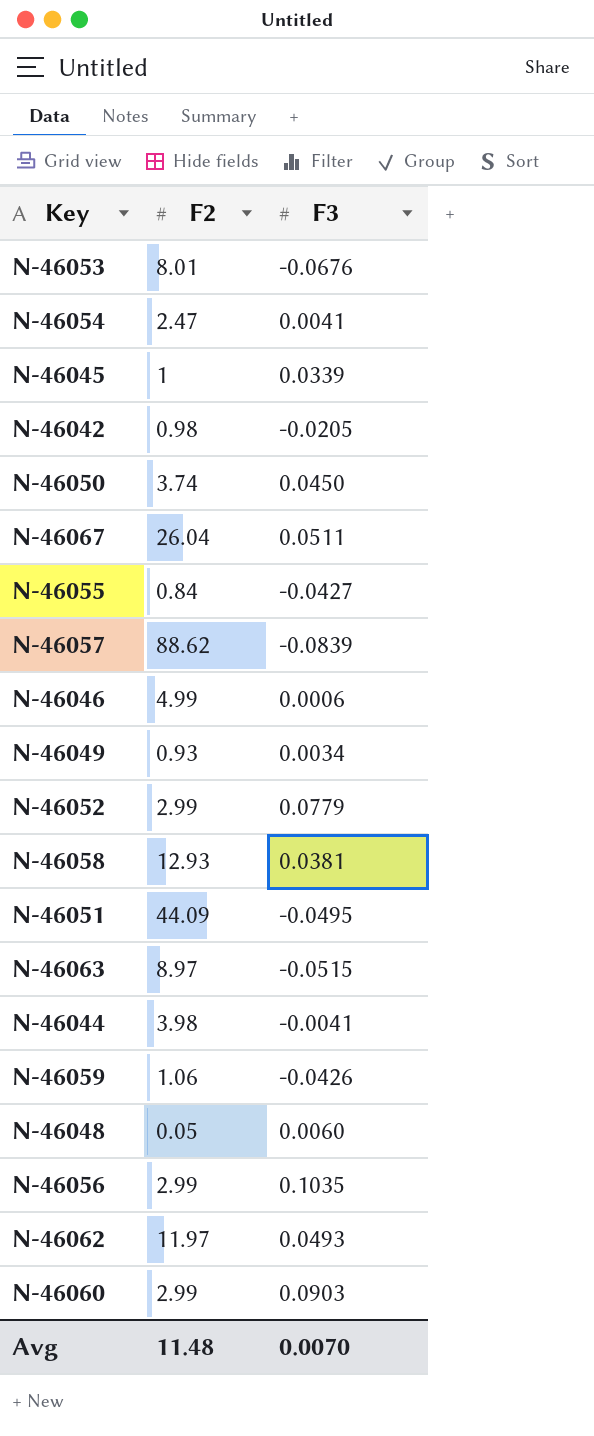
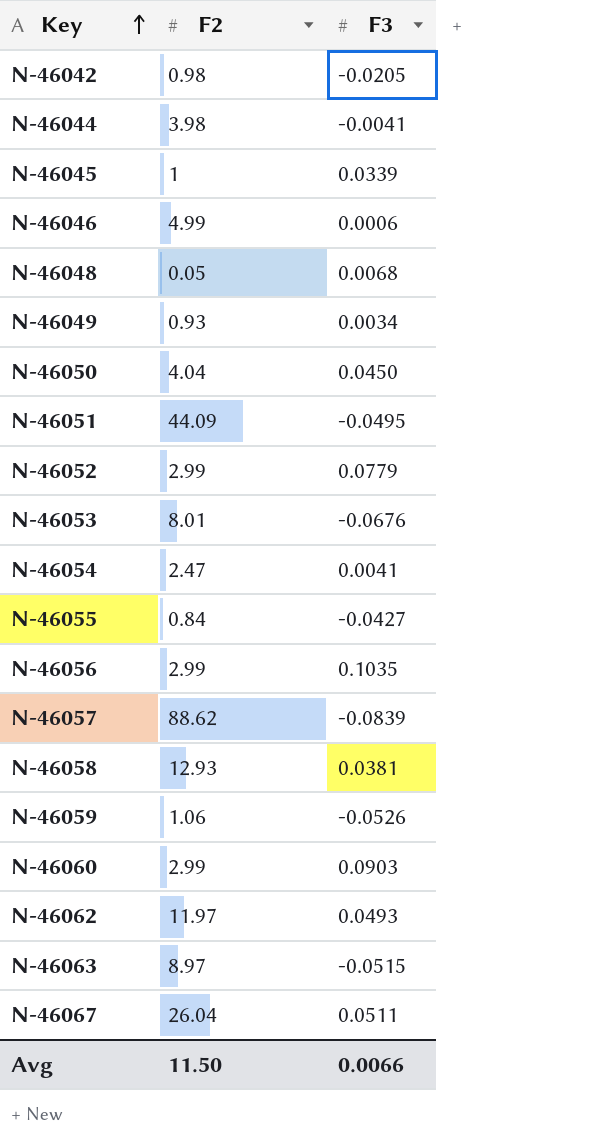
row order: none -> Key ascending
N-46048 | F3: 0.0060 -> 0.0068
N-46050 | F2: 3.74 -> 4.04
N-46059 | F3: -0.0426 -> -0.0526
Avg | F2: 11.48 -> 11.50
Avg | F3: 0.0070 -> 0.0066

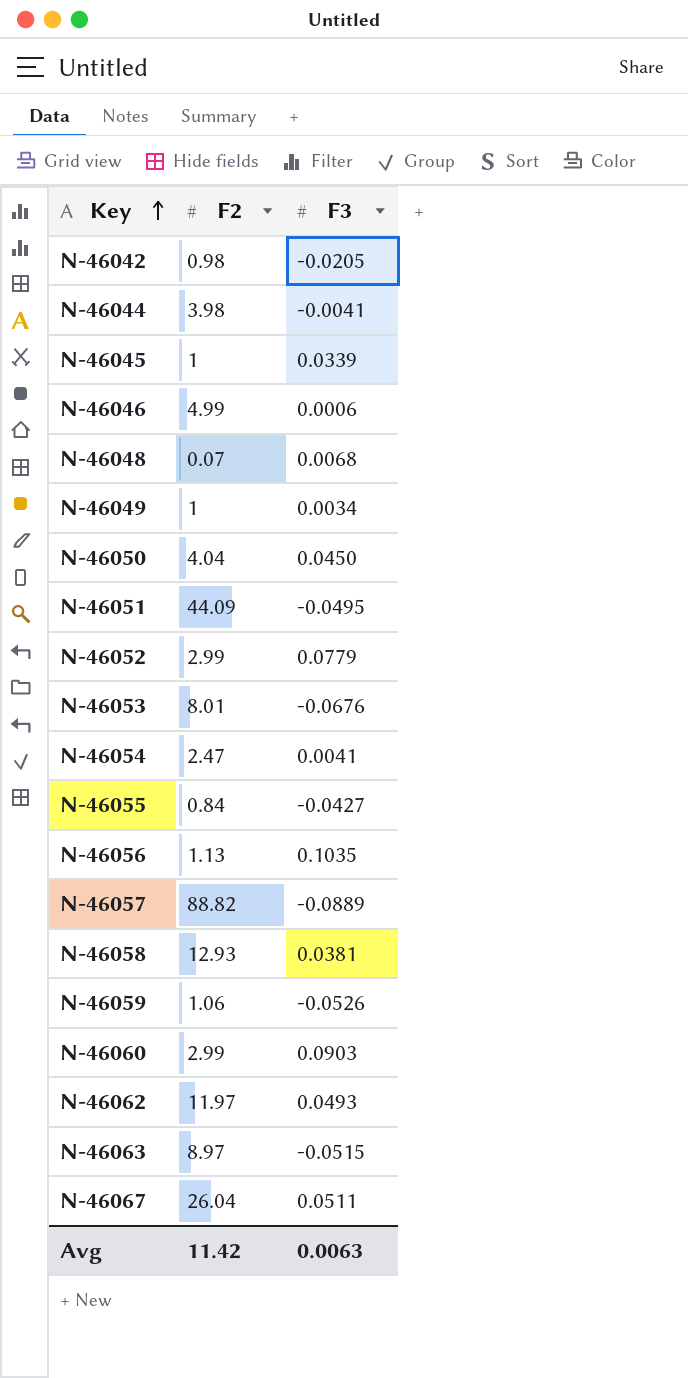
N-46048 | F2: 0.05 -> 0.07
N-46049 | F2: 0.93 -> 1
N-46056 | F2: 2.99 -> 1.13
N-46057 | F2: 88.62 -> 88.82
N-46057 | F3: -0.0839 -> -0.0889
Avg | F2: 11.50 -> 11.42
Avg | F3: 0.0066 -> 0.0063

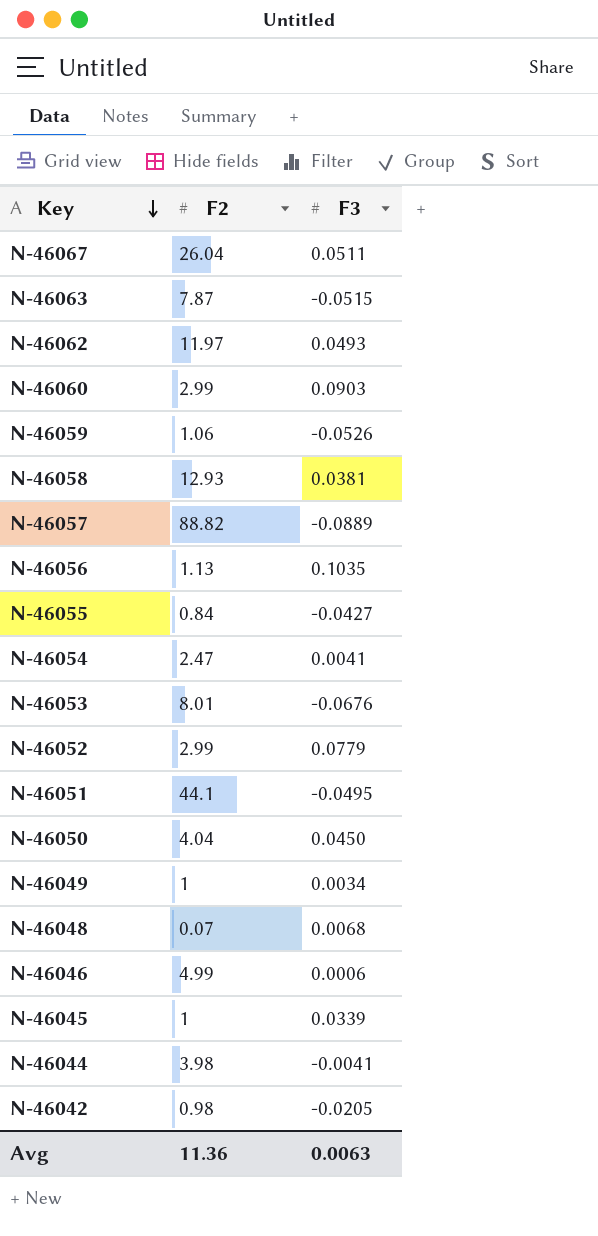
row order: Key ascending -> Key descending
N-46063 | F2: 8.97 -> 7.87
N-46051 | F2: 44.09 -> 44.1
Avg | F2: 11.42 -> 11.36

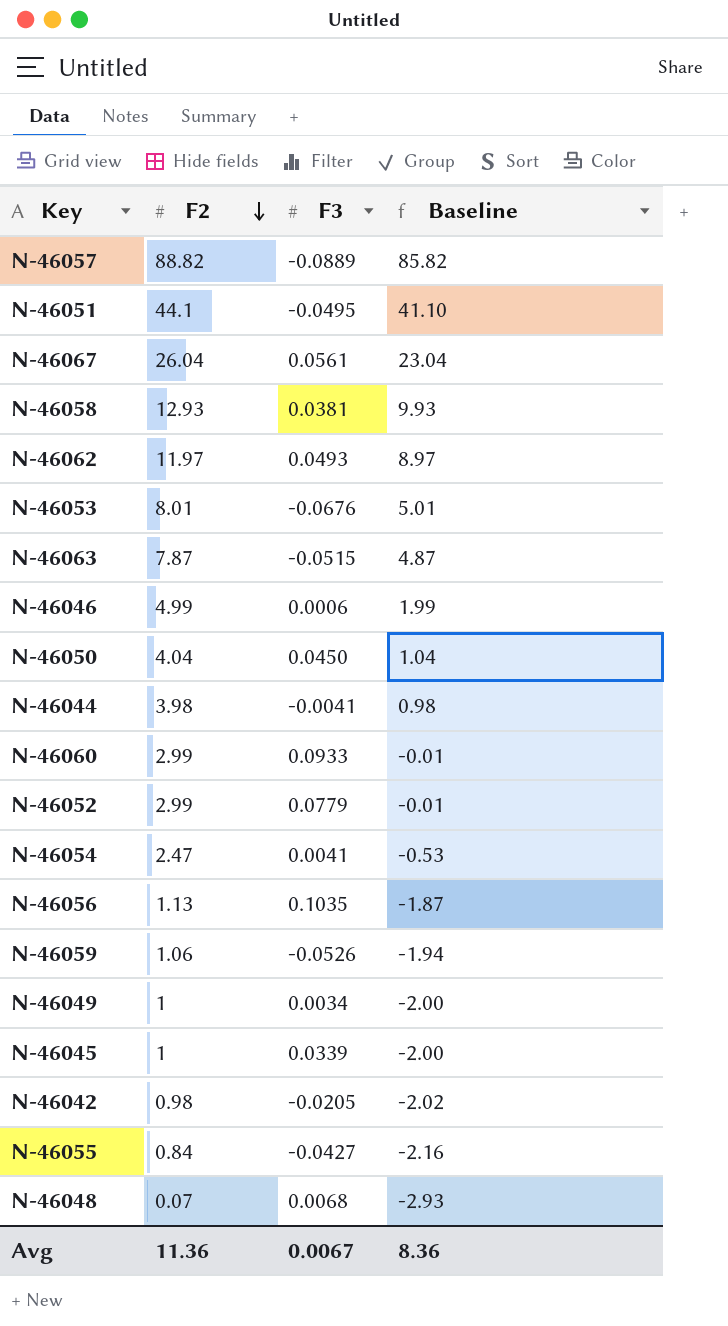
row order: Key descending -> F2 descending
column Baseline | formula: none -> [F2] - 3
N-46067 | F3: 0.0511 -> 0.0561
N-46060 | F3: 0.0903 -> 0.0933
Avg | F3: 0.0063 -> 0.0067

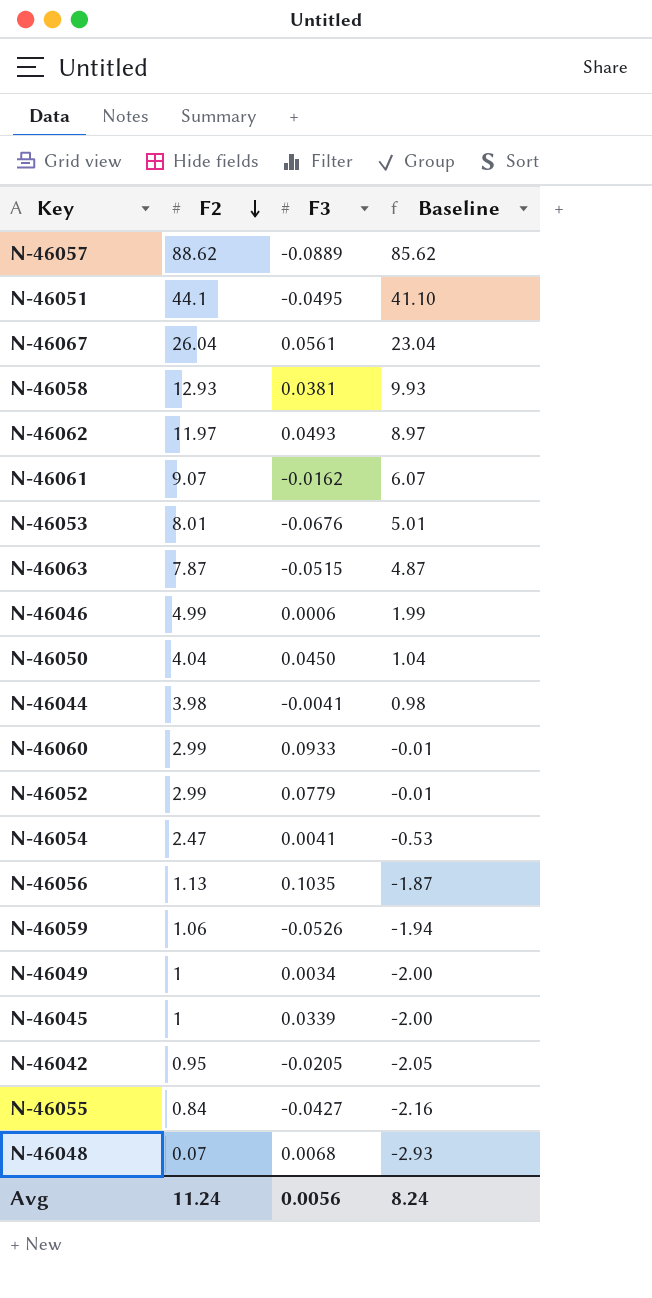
N-46057 | F2: 88.82 -> 88.62
N-46057 | Baseline: 85.82 -> 85.62
row N-46061: none -> 9.07 | -0.0162 | 6.07
N-46042 | F2: 0.98 -> 0.95
N-46042 | Baseline: -2.02 -> -2.05
Avg | F2: 11.36 -> 11.24
Avg | F3: 0.0067 -> 0.0056
Avg | Baseline: 8.36 -> 8.24

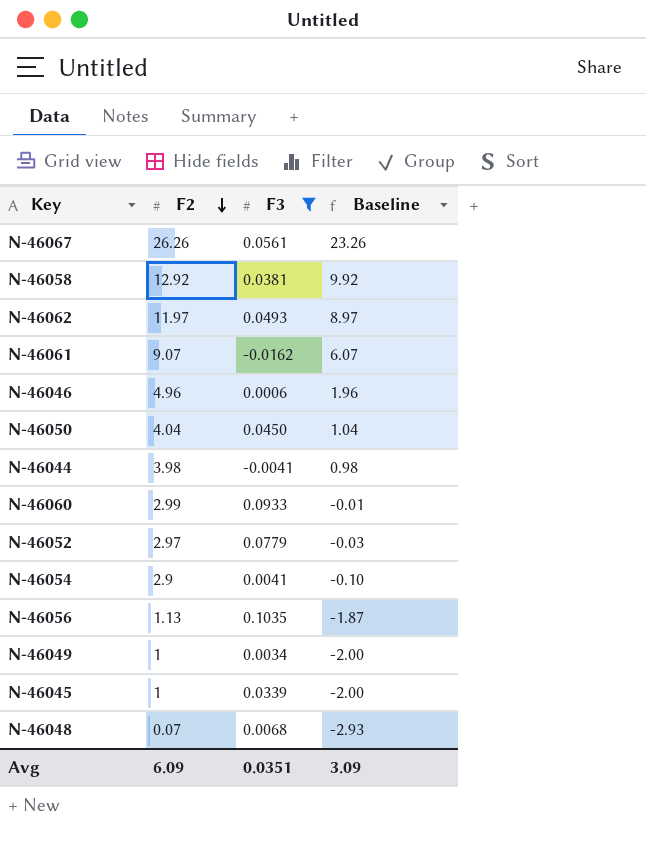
filter: none -> F3 >= -0.0162
N-46067 | F2: 26.04 -> 26.26
N-46067 | Baseline: 23.04 -> 23.26
N-46058 | F2: 12.93 -> 12.92
N-46058 | Baseline: 9.93 -> 9.92
N-46046 | F2: 4.99 -> 4.96
N-46046 | Baseline: 1.99 -> 1.96
N-46052 | F2: 2.99 -> 2.97
N-46052 | Baseline: -0.01 -> -0.03
N-46054 | F2: 2.47 -> 2.9
N-46054 | Baseline: -0.53 -> -0.10
Avg | F2: 11.24 -> 6.09
Avg | F3: 0.0056 -> 0.0351
Avg | Baseline: 8.24 -> 3.09

